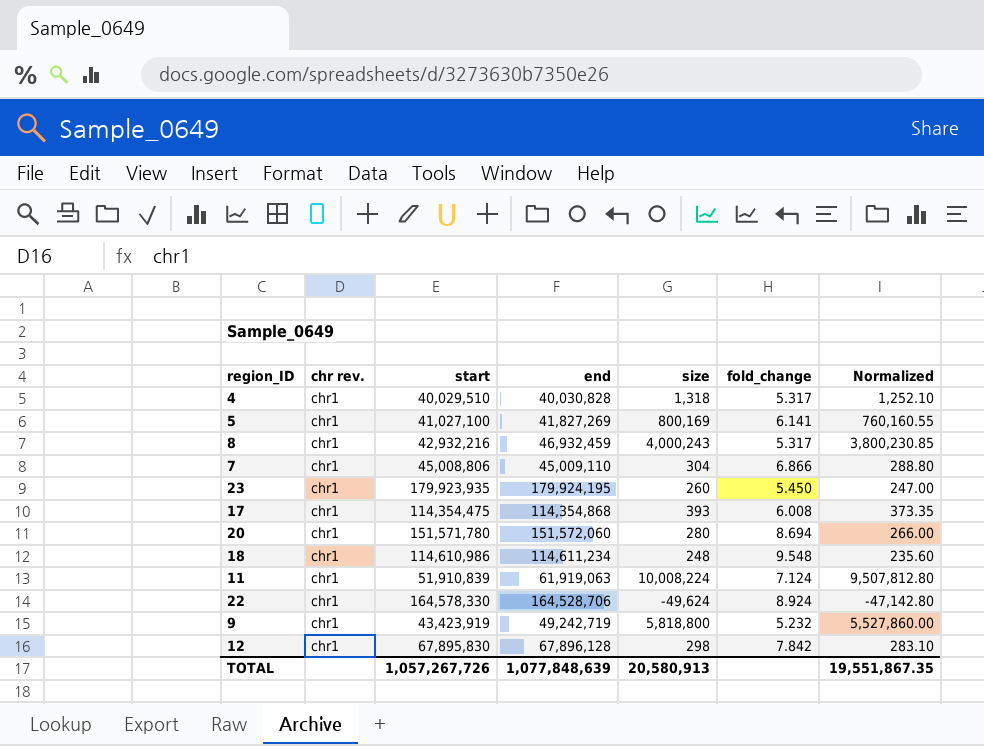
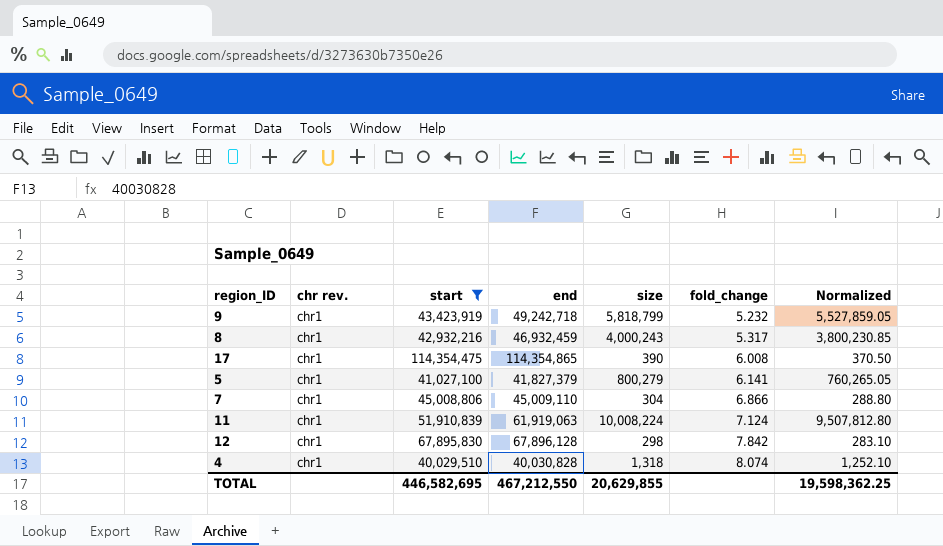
filter: none -> start <= 114,354,475
row order: none -> fold_change ascending
9 | end: 49,242,719 -> 49,242,718
9 | size: 5,818,800 -> 5,818,799
9 | Normalized: 5,527,860.00 -> 5,527,859.05
17 | end: 114,354,868 -> 114,354,865
17 | size: 393 -> 390
17 | Normalized: 373.35 -> 370.50
5 | end: 41,827,269 -> 41,827,379
5 | size: 800,169 -> 800,279
5 | Normalized: 760,160.55 -> 760,265.05
4 | fold_change: 5.317 -> 8.074
TOTAL | start: 1,057,267,726 -> 446,582,695
TOTAL | end: 1,077,848,639 -> 467,212,550
TOTAL | size: 20,580,913 -> 20,629,855
TOTAL | Normalized: 19,551,867.35 -> 19,598,362.25

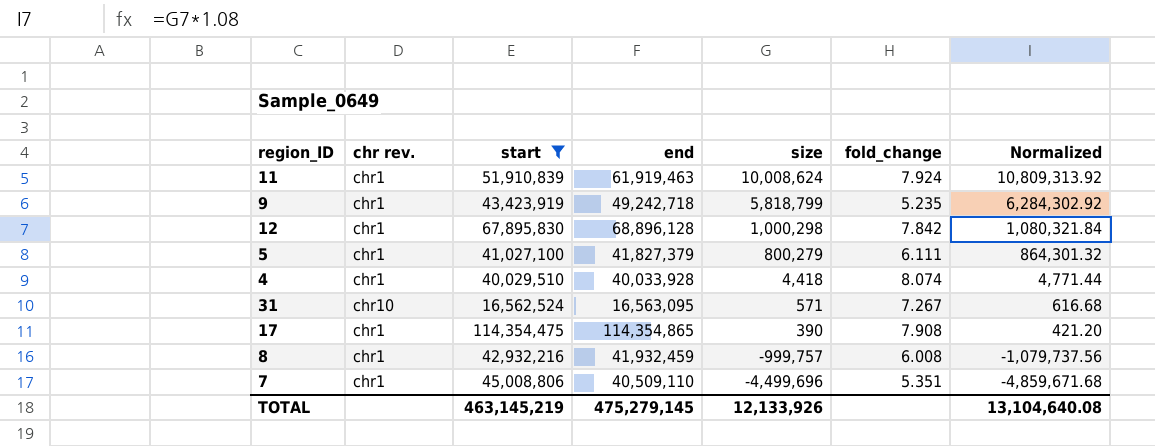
row order: fold_change ascending -> size descending
column Normalized | formula: [size] * 0.95 -> [size] * 1.08
11 | end: 61,919,063 -> 61,919,463
11 | size: 10,008,224 -> 10,008,624
11 | fold_change: 7.124 -> 7.924
9 | fold_change: 5.232 -> 5.235
12 | end: 67,896,128 -> 68,896,128
12 | size: 298 -> 1,000,298
5 | fold_change: 6.141 -> 6.111
4 | end: 40,030,828 -> 40,033,928
4 | size: 1,318 -> 4,418
row 31: none -> chr10 | 16,562,524 | 16,563,095 | 571 | 7.267 | 616.68
17 | fold_change: 6.008 -> 7.908
8 | end: 46,932,459 -> 41,932,459
8 | size: 4,000,243 -> -999,757
8 | fold_change: 5.317 -> 6.008
7 | end: 45,009,110 -> 40,509,110
7 | size: 304 -> -4,499,696
7 | fold_change: 6.866 -> 5.351
TOTAL | start: 446,582,695 -> 463,145,219
TOTAL | end: 467,212,550 -> 475,279,145
TOTAL | size: 20,629,855 -> 12,133,926
TOTAL | Normalized: 19,598,362.25 -> 13,104,640.08

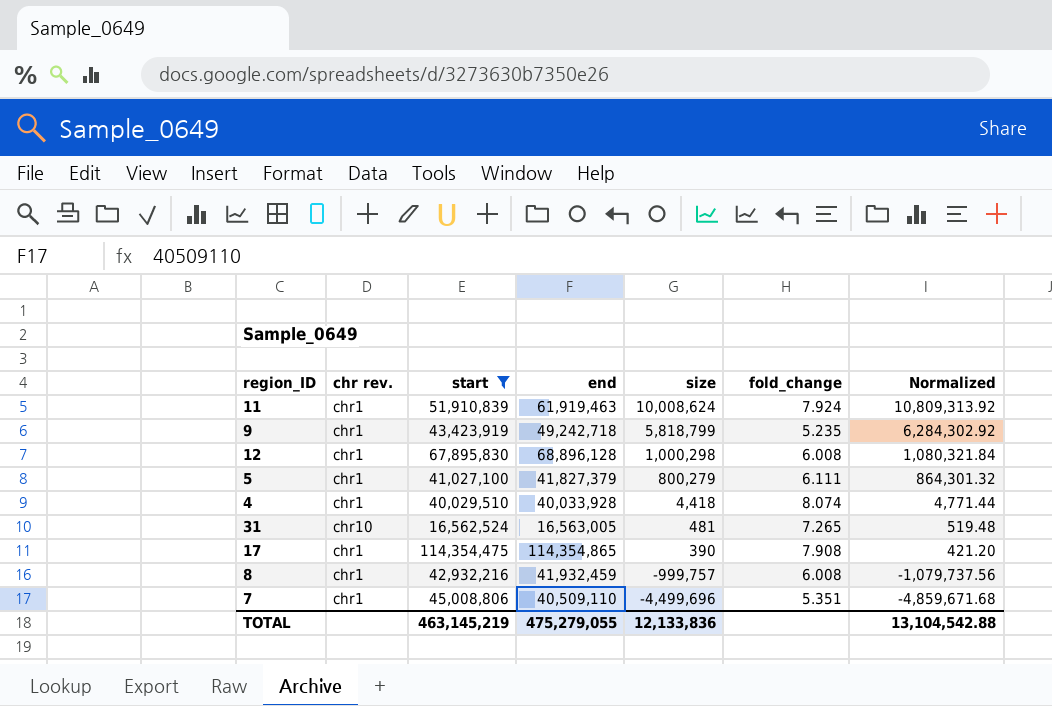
12 | fold_change: 7.842 -> 6.008
31 | end: 16,563,095 -> 16,563,005
31 | size: 571 -> 481
31 | fold_change: 7.267 -> 7.265
31 | Normalized: 616.68 -> 519.48
TOTAL | end: 475,279,145 -> 475,279,055
TOTAL | size: 12,133,926 -> 12,133,836
TOTAL | Normalized: 13,104,640.08 -> 13,104,542.88

